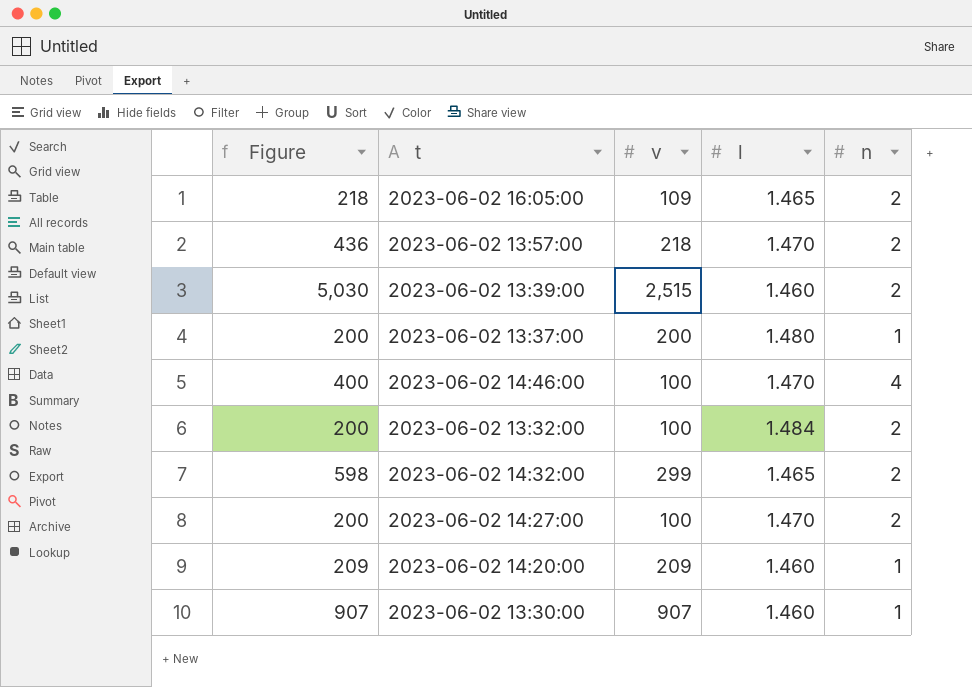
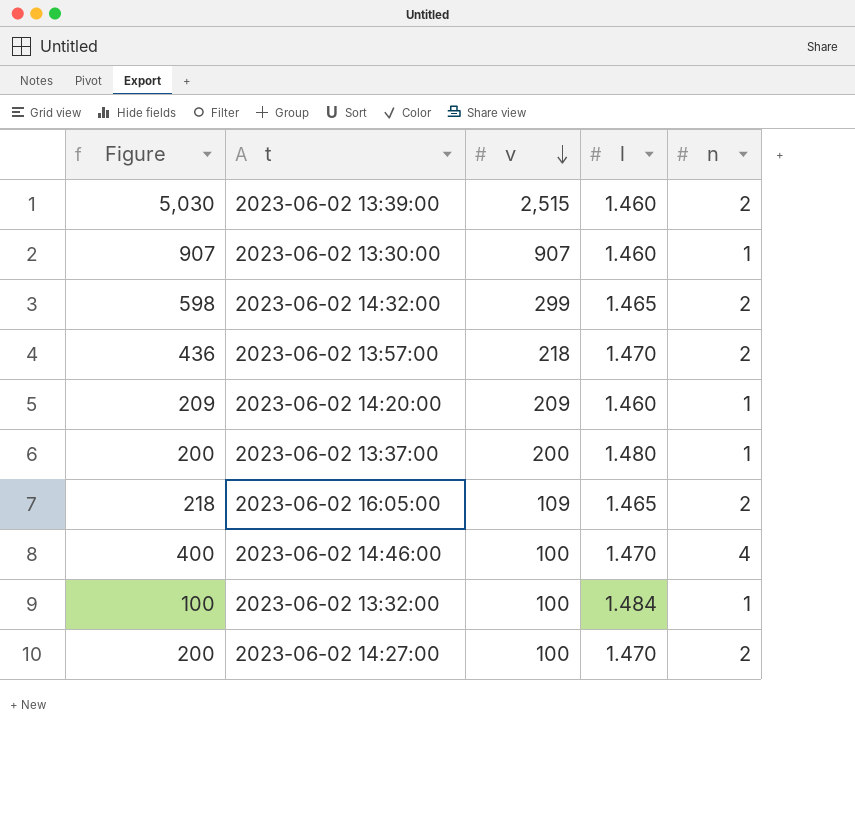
row order: none -> v descending
2023-06-02 13:32:00 | Figure: 200 -> 100
2023-06-02 13:32:00 | n: 2 -> 1

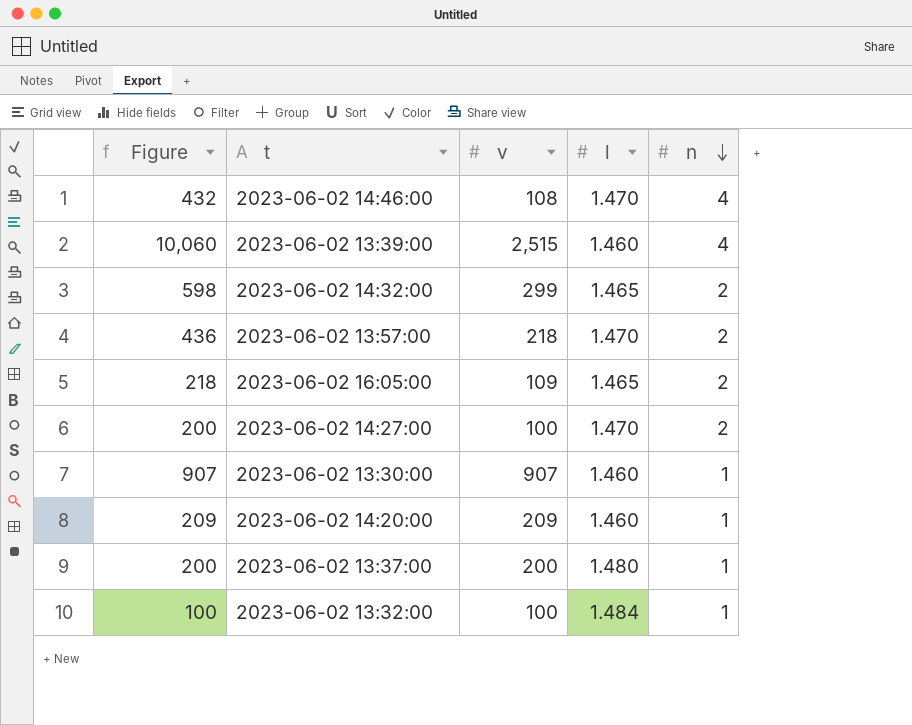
row order: v descending -> n descending
2023-06-02 14:46:00 | Figure: 400 -> 432
2023-06-02 14:46:00 | v: 100 -> 108
2023-06-02 13:39:00 | Figure: 5,030 -> 10,060
2023-06-02 13:39:00 | n: 2 -> 4

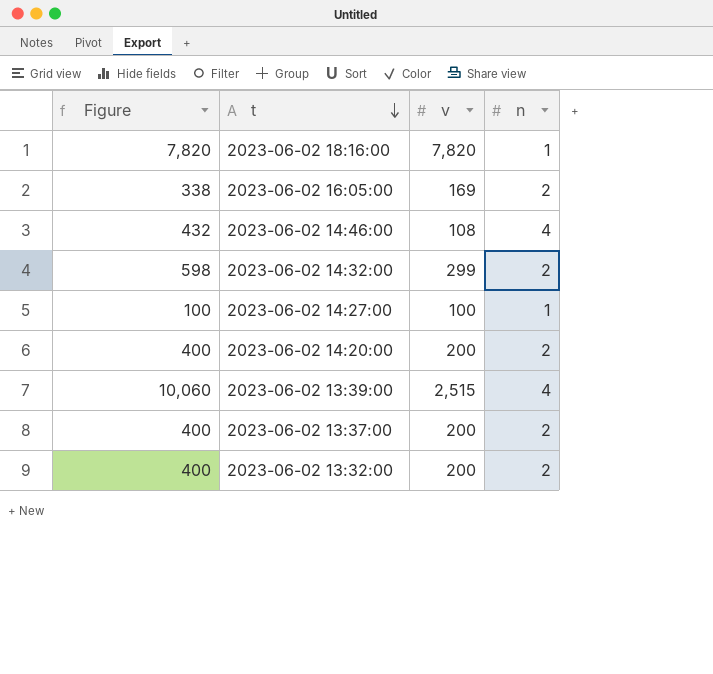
row order: n descending -> t descending
column l | position: 4 -> none
row 2023-06-02 13:57:00: 436 | 218 | 1.470 | 2 -> none
row 2023-06-02 13:30:00: 907 | 907 | 1.460 | 1 -> none
row 2023-06-02 18:16:00: none -> 7,820 | 7,820 | 1
2023-06-02 16:05:00 | Figure: 218 -> 338
2023-06-02 16:05:00 | v: 109 -> 169
2023-06-02 14:27:00 | Figure: 200 -> 100
2023-06-02 14:27:00 | n: 2 -> 1
2023-06-02 14:20:00 | Figure: 209 -> 400
2023-06-02 14:20:00 | v: 209 -> 200
2023-06-02 14:20:00 | n: 1 -> 2
2023-06-02 13:37:00 | Figure: 200 -> 400
2023-06-02 13:37:00 | n: 1 -> 2
2023-06-02 13:32:00 | Figure: 100 -> 400
2023-06-02 13:32:00 | v: 100 -> 200
2023-06-02 13:32:00 | n: 1 -> 2

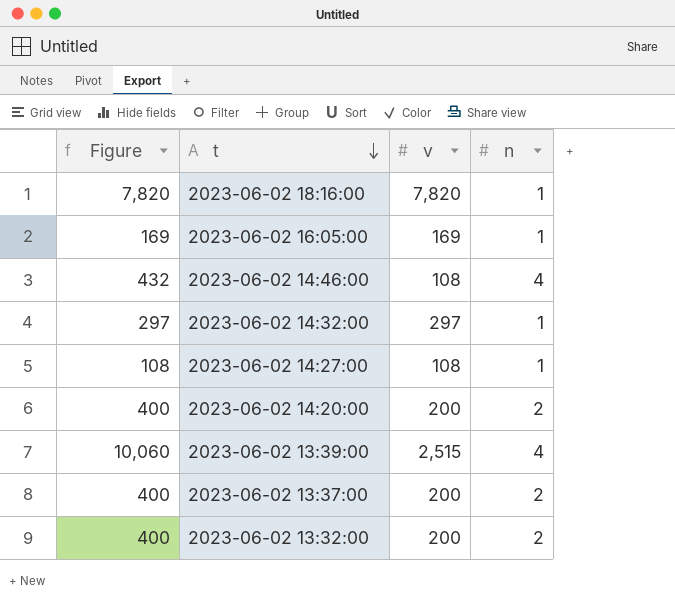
2023-06-02 16:05:00 | Figure: 338 -> 169
2023-06-02 16:05:00 | n: 2 -> 1
2023-06-02 14:32:00 | Figure: 598 -> 297
2023-06-02 14:32:00 | v: 299 -> 297
2023-06-02 14:32:00 | n: 2 -> 1
2023-06-02 14:27:00 | Figure: 100 -> 108
2023-06-02 14:27:00 | v: 100 -> 108

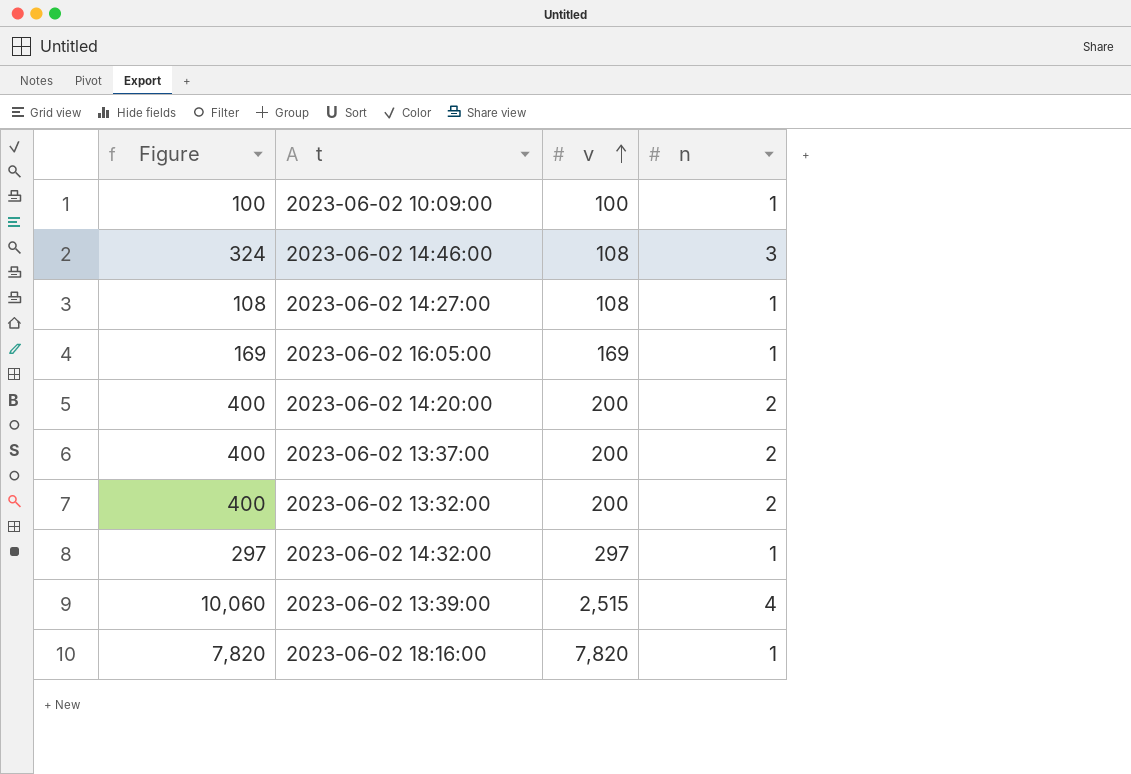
row order: t descending -> v ascending
row 2023-06-02 10:09:00: none -> 100 | 100 | 1
2023-06-02 14:46:00 | Figure: 432 -> 324
2023-06-02 14:46:00 | n: 4 -> 3

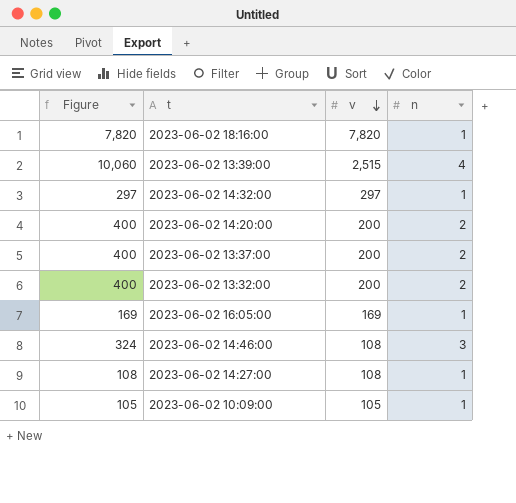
row order: v ascending -> v descending
2023-06-02 10:09:00 | Figure: 100 -> 105
2023-06-02 10:09:00 | v: 100 -> 105

